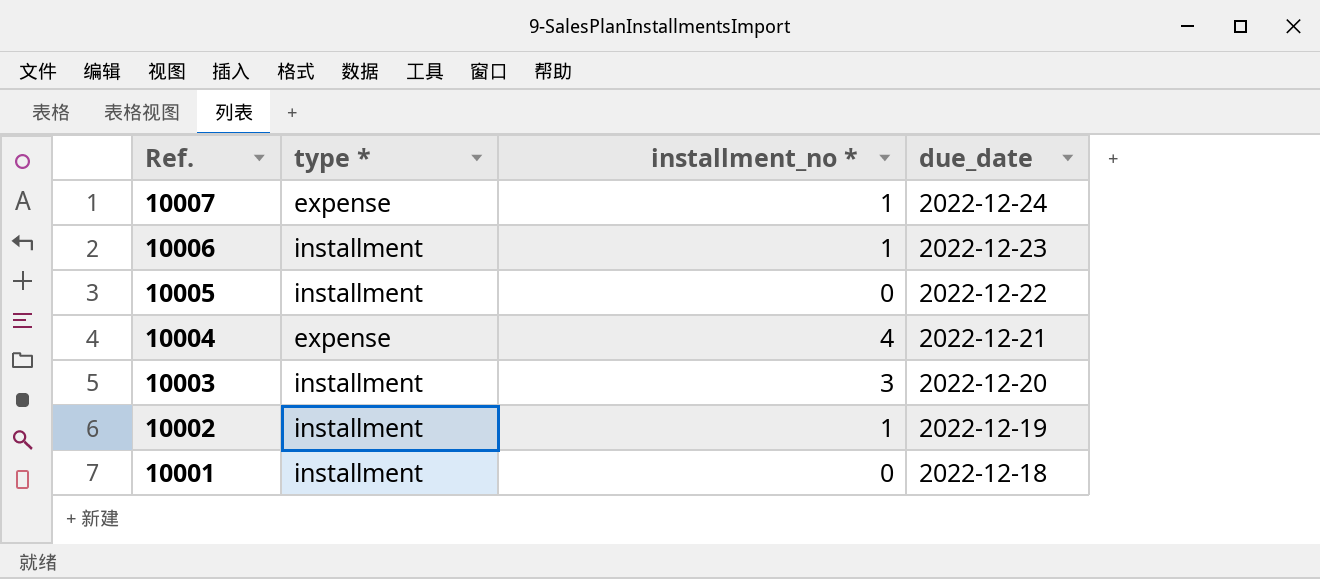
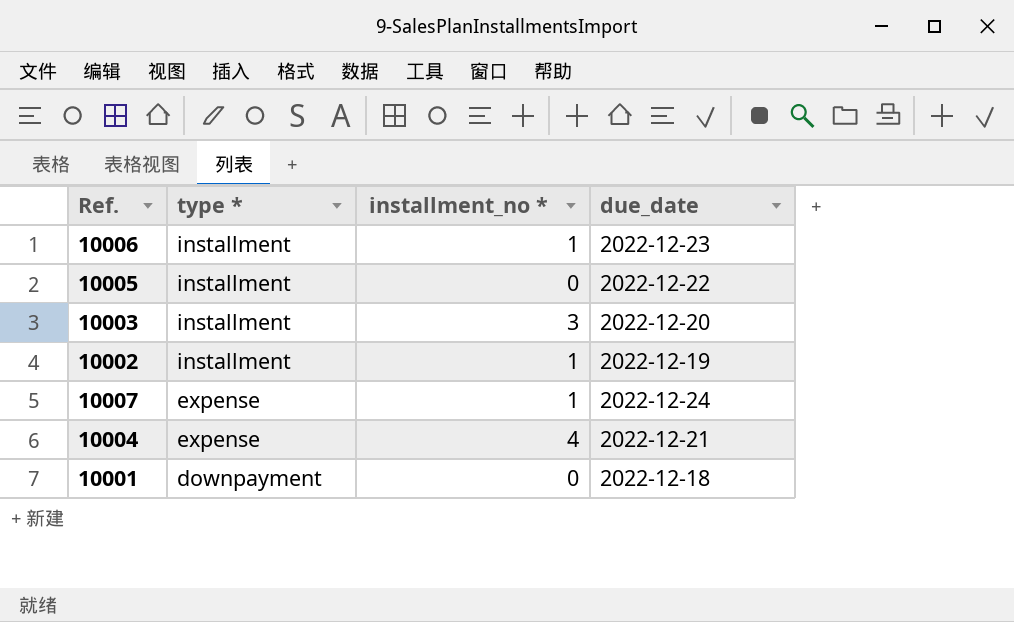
row order: Ref. descending -> type * descending
10001 | type *: installment -> downpayment

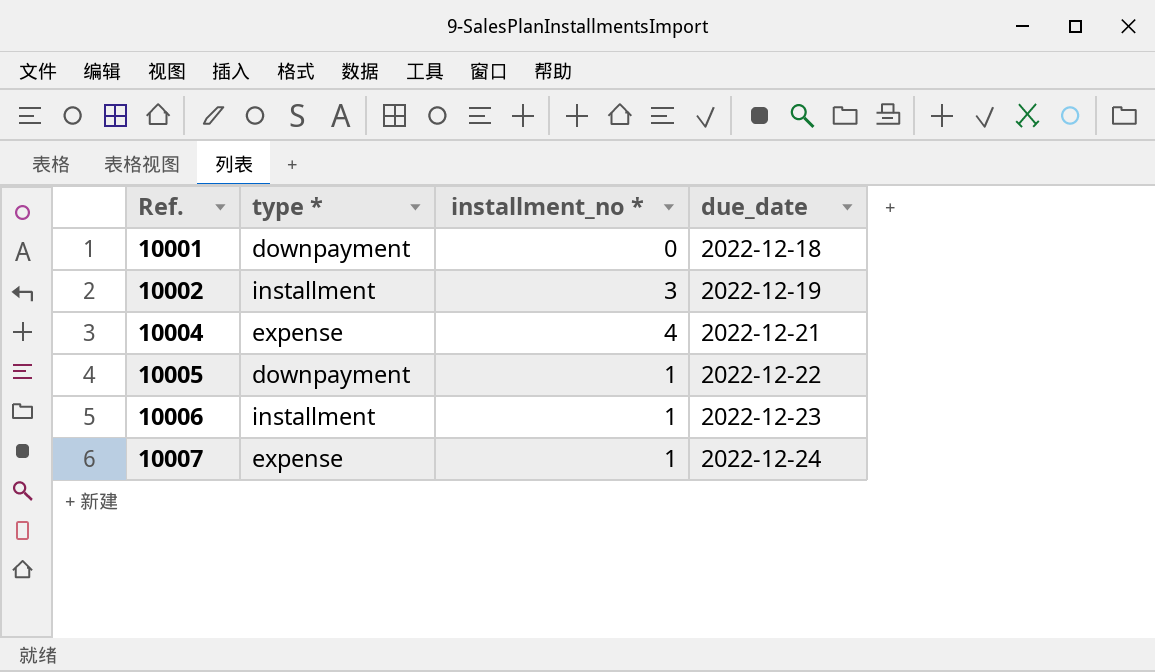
row order: type * descending -> Ref. ascending
row 10003: installment | 3 | 2022-12-20 -> none
10002 | installment_no *: 1 -> 3
10005 | type *: installment -> downpayment
10005 | installment_no *: 0 -> 1

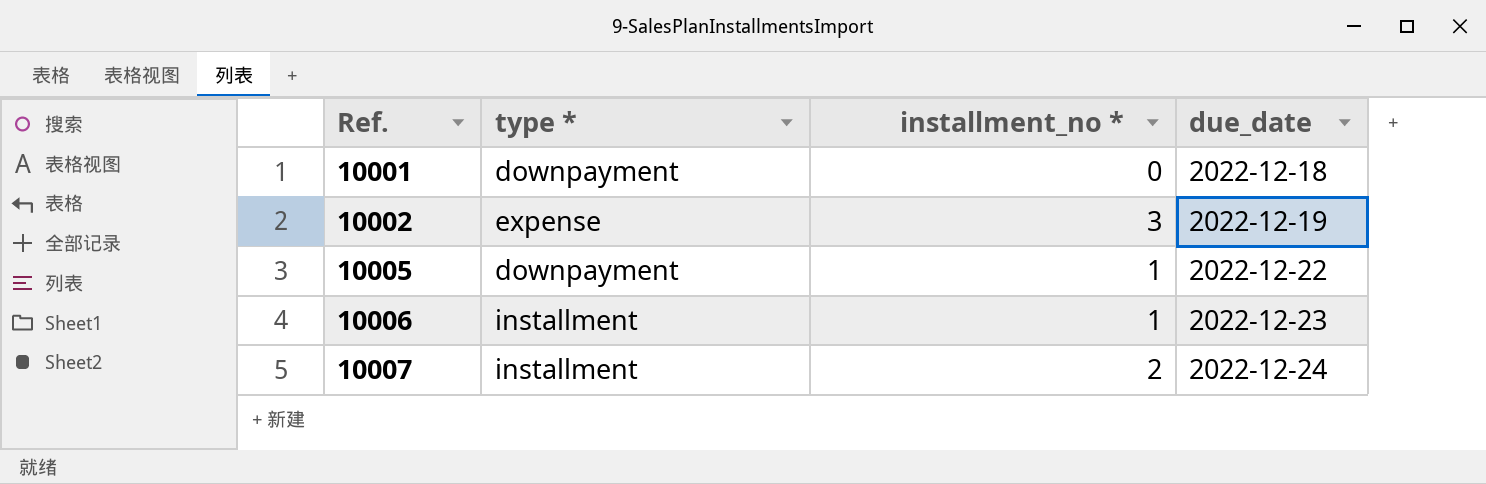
row 10004: expense | 4 | 2022-12-21 -> none
10002 | type *: installment -> expense
10007 | type *: expense -> installment
10007 | installment_no *: 1 -> 2

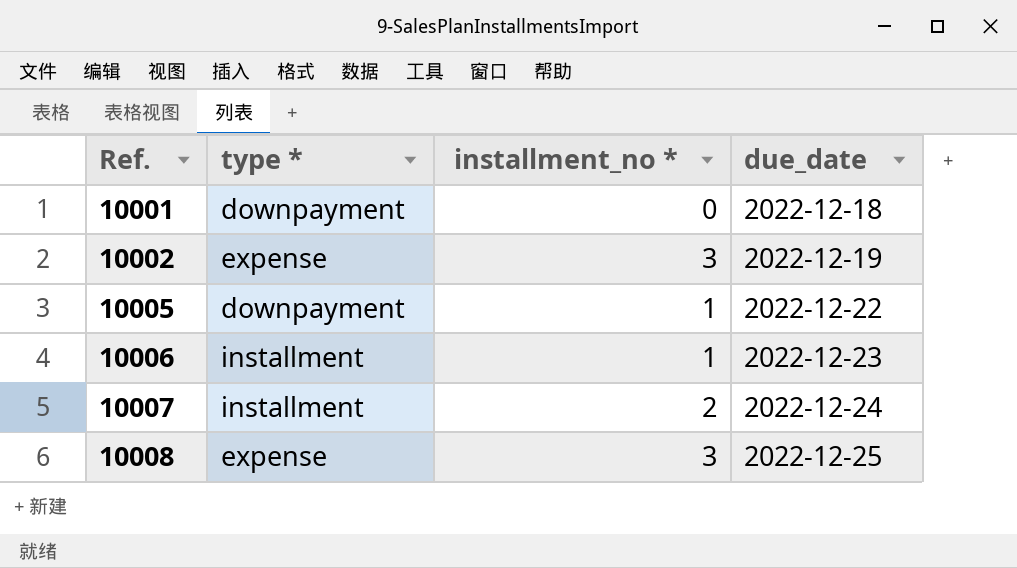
row 10008: none -> expense | 3 | 2022-12-25

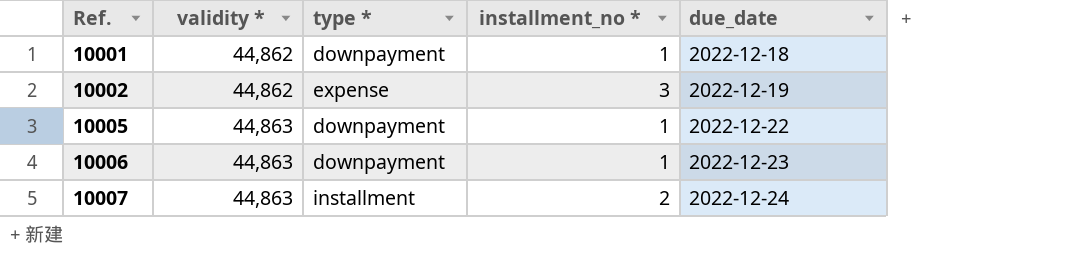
column validity * | position: none -> 2
row 10008: expense | 3 | 2022-12-25 -> none
10001 | installment_no *: 0 -> 1
10006 | type *: installment -> downpayment

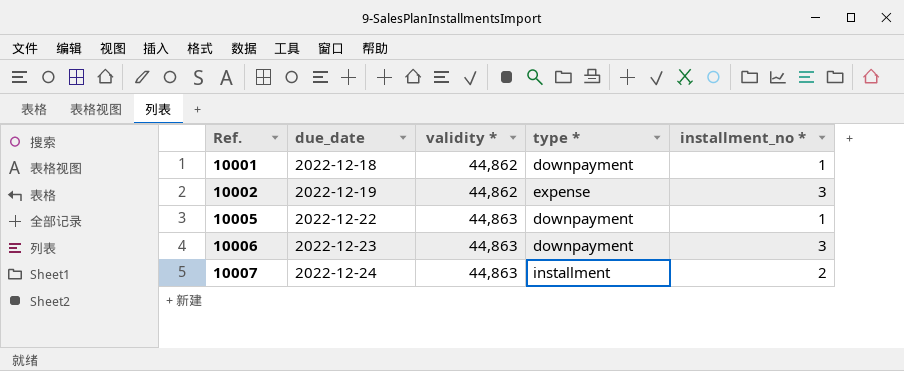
column due_date | position: 5 -> 2
10006 | installment_no *: 1 -> 3

